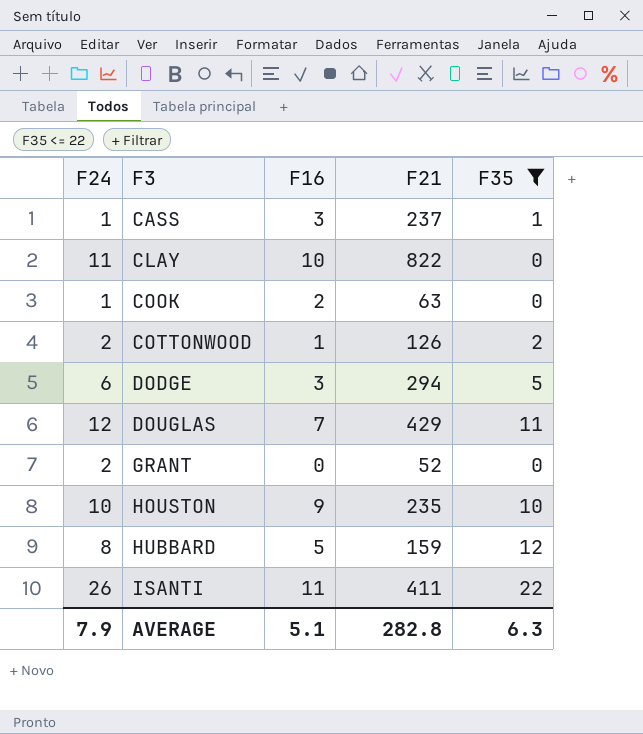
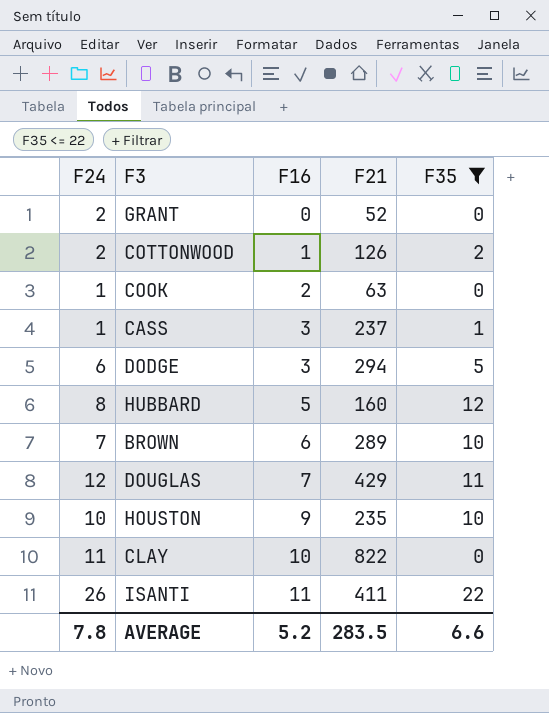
row order: F3 ascending -> F16 ascending
HUBBARD | F21: 159 -> 160
row BROWN: none -> 7 | 6 | 289 | 10
AVERAGE | F24: 7.9 -> 7.8
AVERAGE | F16: 5.1 -> 5.2
AVERAGE | F21: 282.8 -> 283.5
AVERAGE | F35: 6.3 -> 6.6

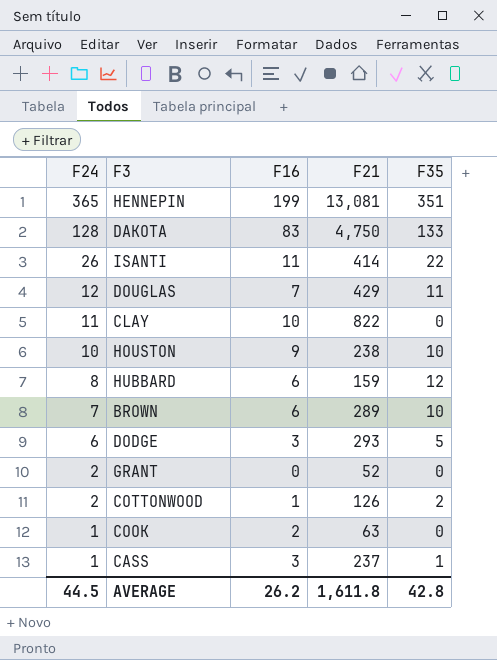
filter: F35 <= 22 -> none
row order: F16 ascending -> F24 descending
ISANTI | F21: 411 -> 414
HOUSTON | F21: 235 -> 238
HUBBARD | F16: 5 -> 6
HUBBARD | F21: 160 -> 159
DODGE | F21: 294 -> 293
AVERAGE | F24: 7.8 -> 44.5
AVERAGE | F16: 5.2 -> 26.2
AVERAGE | F21: 283.5 -> 1,611.8
AVERAGE | F35: 6.6 -> 42.8

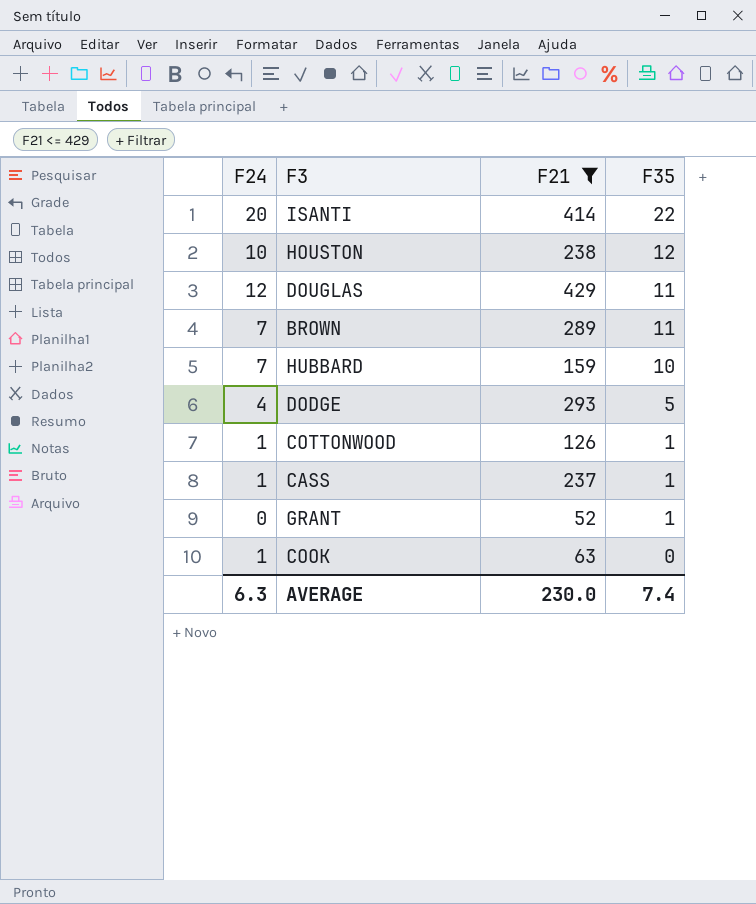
filter: none -> F21 <= 429
row order: F24 descending -> F35 descending
column F16 | position: 3 -> none
ISANTI | F24: 26 -> 20
HOUSTON | F35: 10 -> 12
BROWN | F35: 10 -> 11
HUBBARD | F24: 8 -> 7
HUBBARD | F35: 12 -> 10
DODGE | F24: 6 -> 4
COTTONWOOD | F24: 2 -> 1
COTTONWOOD | F35: 2 -> 1
GRANT | F24: 2 -> 0
GRANT | F35: 0 -> 1
AVERAGE | F24: 44.5 -> 6.3
AVERAGE | F21: 1,611.8 -> 230.0
AVERAGE | F35: 42.8 -> 7.4

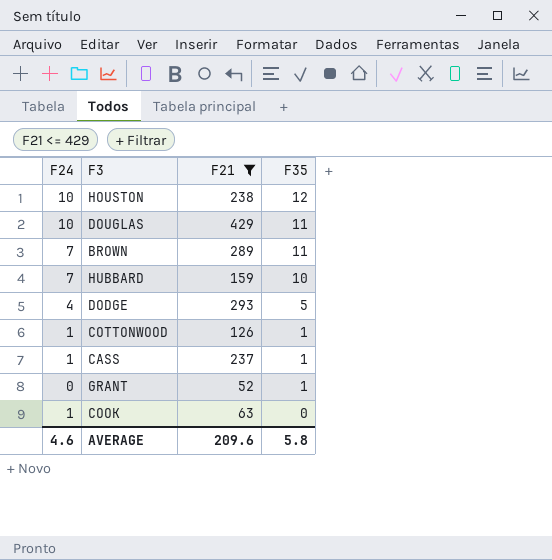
row ISANTI: 20 | 414 | 22 -> none
DOUGLAS | F24: 12 -> 10
AVERAGE | F24: 6.3 -> 4.6
AVERAGE | F21: 230.0 -> 209.6
AVERAGE | F35: 7.4 -> 5.8

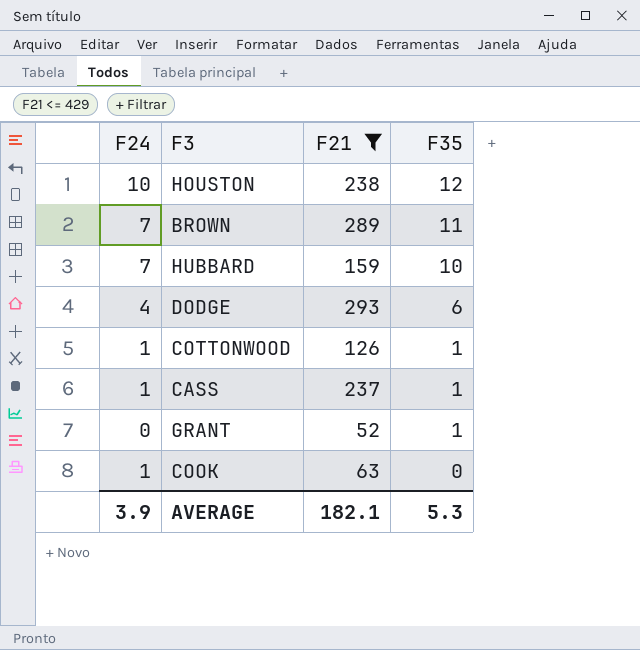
row DOUGLAS: 10 | 429 | 11 -> none
DODGE | F35: 5 -> 6
AVERAGE | F24: 4.6 -> 3.9
AVERAGE | F21: 209.6 -> 182.1
AVERAGE | F35: 5.8 -> 5.3

